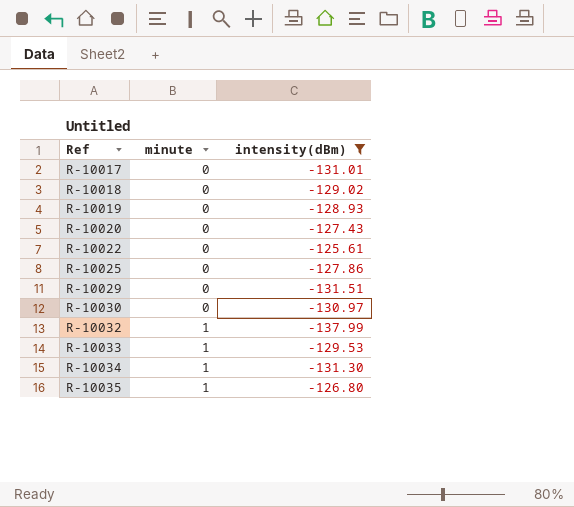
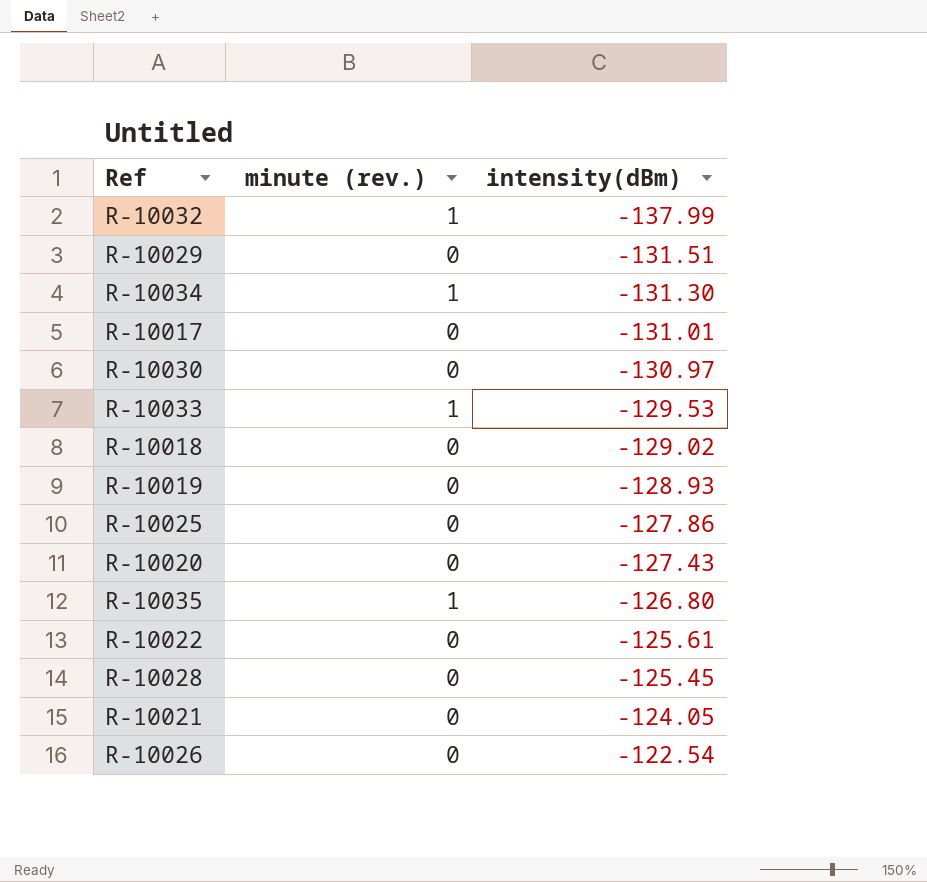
filter: intensity(dBm) <= -125.61 -> none
row order: Ref ascending -> intensity(dBm) ascending
column name: minute -> minute (rev.)

